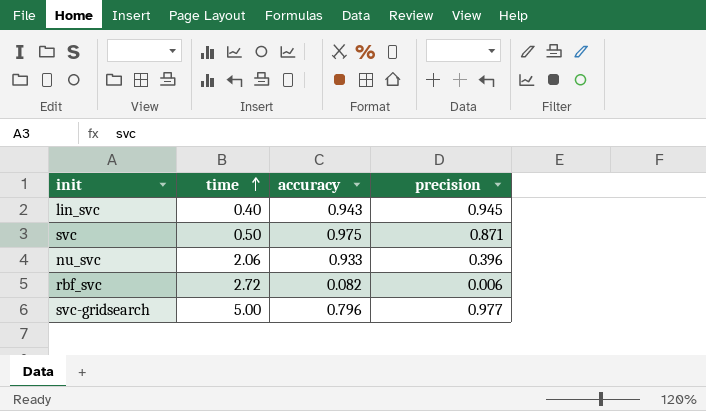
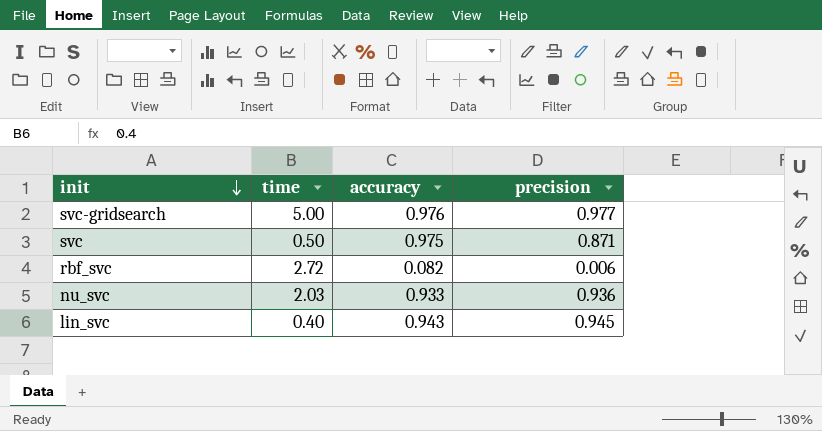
row order: time ascending -> init descending
svc-gridsearch | accuracy: 0.796 -> 0.976
nu_svc | time: 2.06 -> 2.03
nu_svc | precision: 0.396 -> 0.936

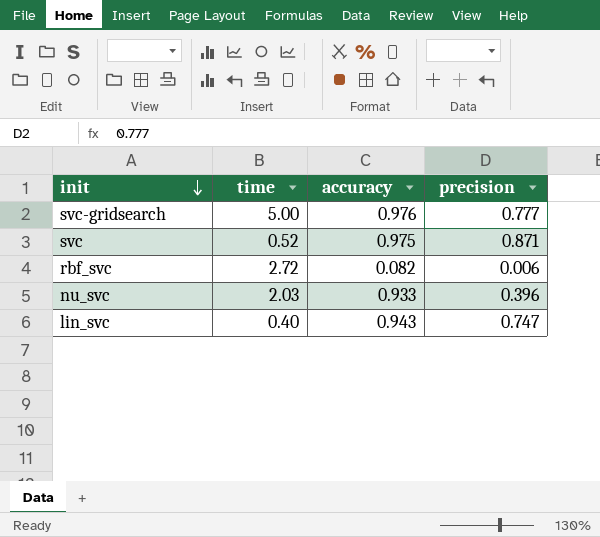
svc-gridsearch | precision: 0.977 -> 0.777
svc | time: 0.50 -> 0.52
nu_svc | precision: 0.936 -> 0.396
lin_svc | precision: 0.945 -> 0.747

